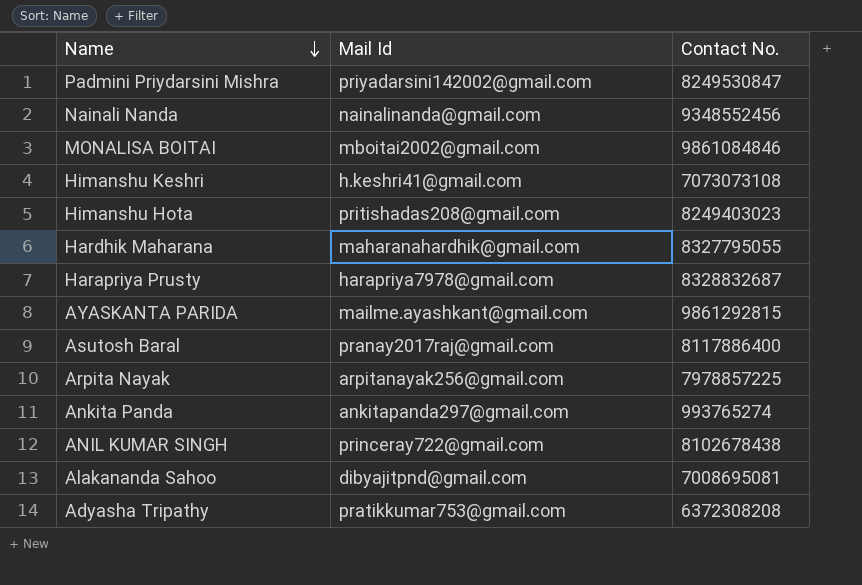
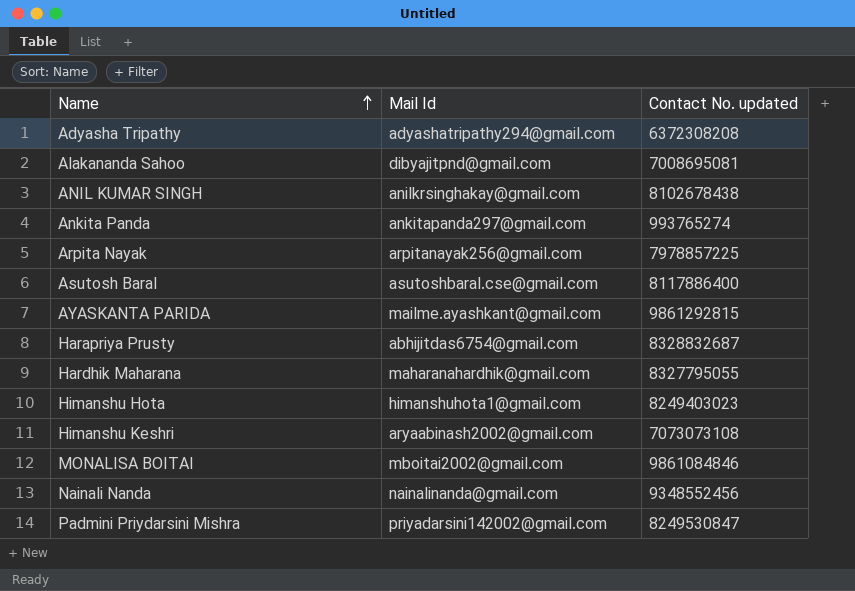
row order: Name descending -> Name ascending
column name: Contact No. -> Contact No. updated
Adyasha Tripathy | Mail Id: pratikkumar753@gmail.com -> adyashatripathy294@gmail.com
ANIL KUMAR SINGH | Mail Id: princeray722@gmail.com -> anilkrsinghakay@gmail.com
Asutosh Baral | Mail Id: pranay2017raj@gmail.com -> asutoshbaral.cse@gmail.com
Harapriya Prusty | Mail Id: harapriya7978@gmail.com -> abhijitdas6754@gmail.com
Himanshu Hota | Mail Id: pritishadas208@gmail.com -> himanshuhota1@gmail.com
Himanshu Keshri | Mail Id: h.keshri41@gmail.com -> aryaabinash2002@gmail.com

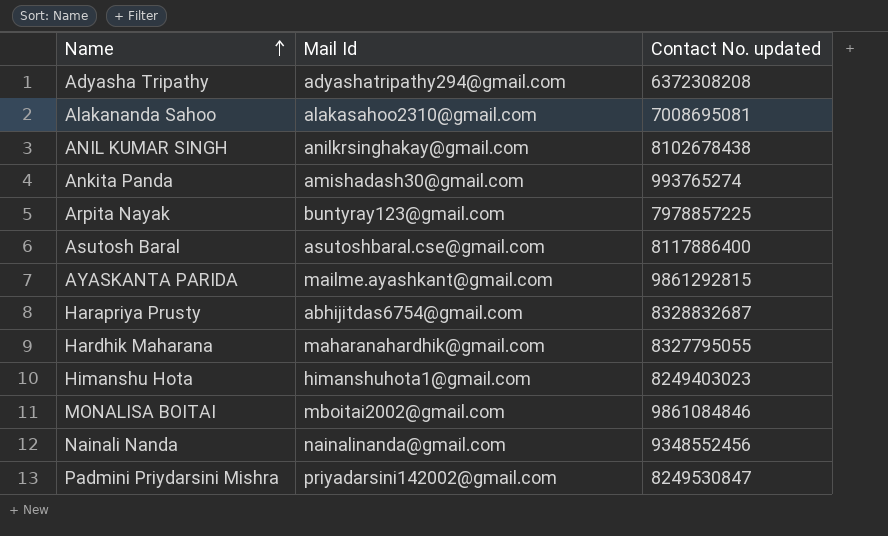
row Himanshu Keshri: aryaabinash2002@gmail.com | 7073073108 -> none
Alakananda Sahoo | Mail Id: dibyajitpnd@gmail.com -> alakasahoo2310@gmail.com
Ankita Panda | Mail Id: ankitapanda297@gmail.com -> amishadash30@gmail.com
Arpita Nayak | Mail Id: arpitanayak256@gmail.com -> buntyray123@gmail.com

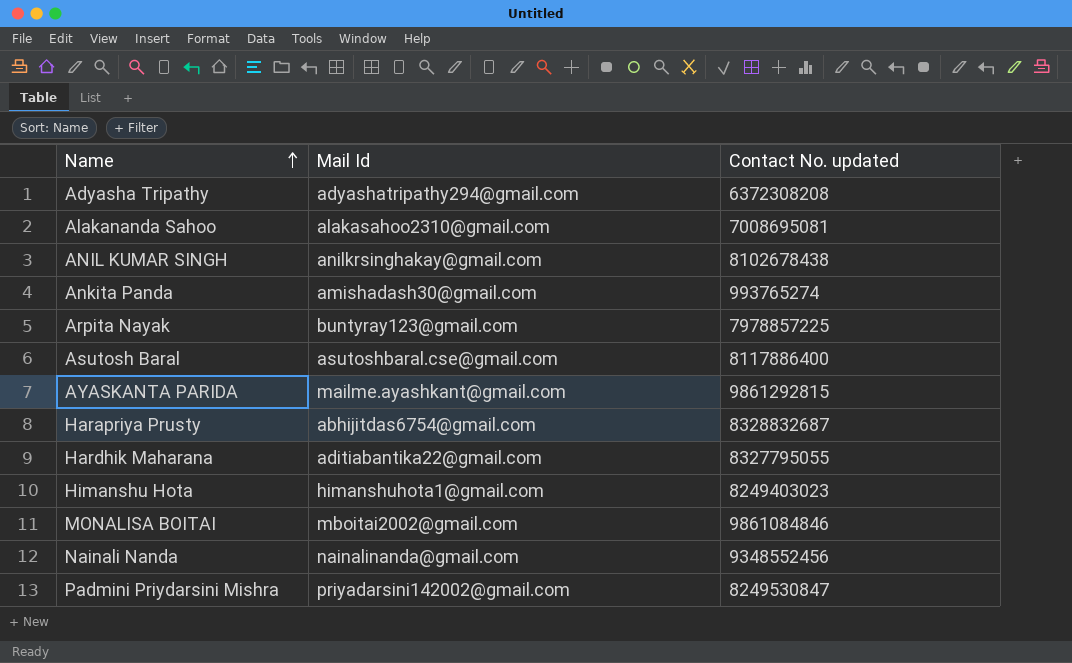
Hardhik Maharana | Mail Id: maharanahardhik@gmail.com -> aditiabantika22@gmail.com

